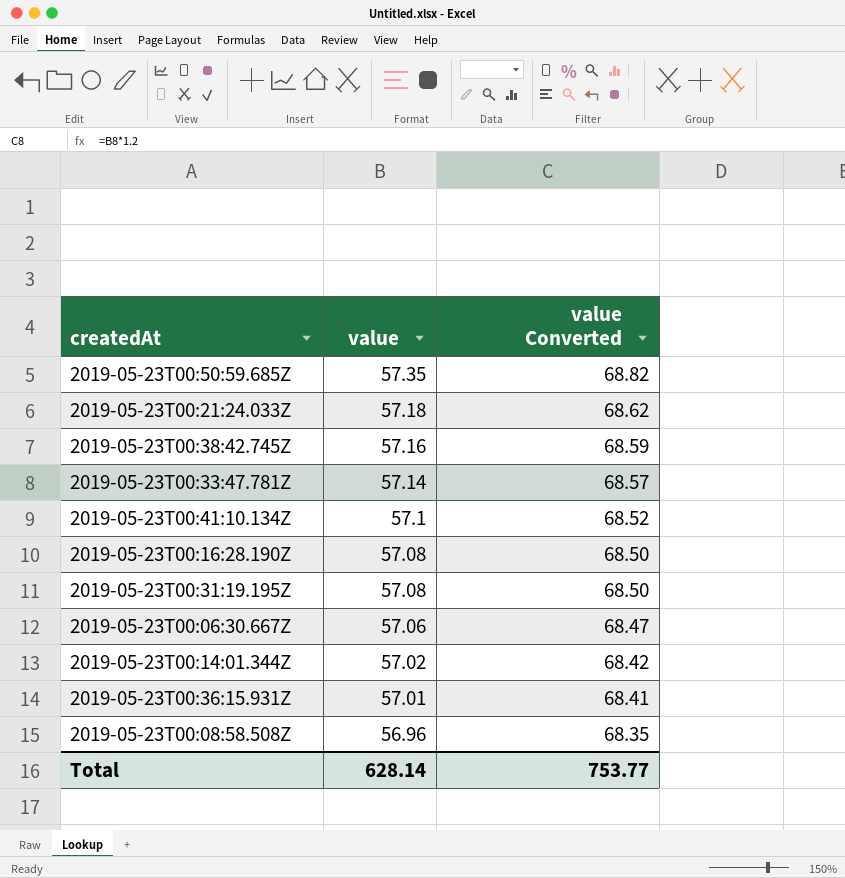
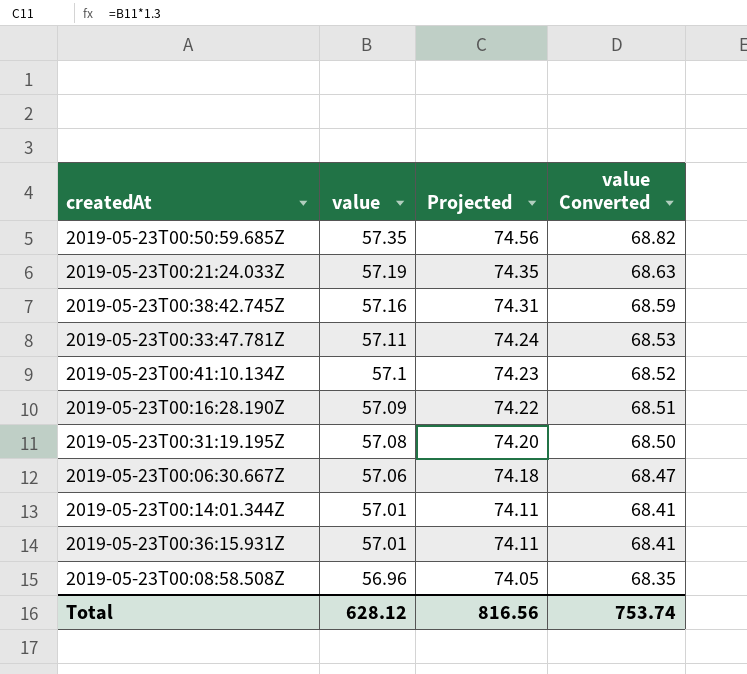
column Projected | formula: none -> [value] * 1.3
2019-05-23T00:21:24.033Z | value: 57.18 -> 57.19
2019-05-23T00:21:24.033Z | value Converted: 68.62 -> 68.63
2019-05-23T00:33:47.781Z | value: 57.14 -> 57.11
2019-05-23T00:33:47.781Z | value Converted: 68.57 -> 68.53
2019-05-23T00:16:28.190Z | value: 57.08 -> 57.09
2019-05-23T00:16:28.190Z | value Converted: 68.50 -> 68.51
2019-05-23T00:14:01.344Z | value: 57.02 -> 57.01
2019-05-23T00:14:01.344Z | value Converted: 68.42 -> 68.41
Total | value: 628.14 -> 628.12
Total | value Converted: 753.77 -> 753.74

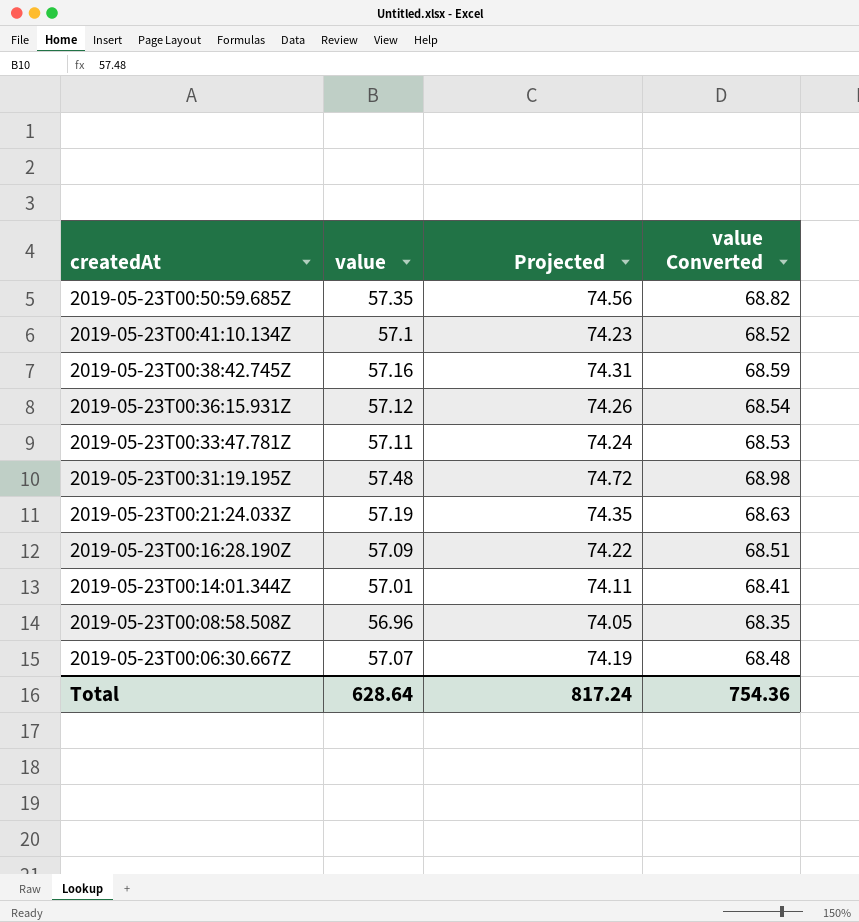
row order: value descending -> createdAt descending
2019-05-23T00:36:15.931Z | value: 57.01 -> 57.12
2019-05-23T00:36:15.931Z | Projected: 74.11 -> 74.26
2019-05-23T00:36:15.931Z | value Converted: 68.41 -> 68.54
2019-05-23T00:31:19.195Z | value: 57.08 -> 57.48
2019-05-23T00:31:19.195Z | Projected: 74.20 -> 74.72
2019-05-23T00:31:19.195Z | value Converted: 68.50 -> 68.98
2019-05-23T00:06:30.667Z | value: 57.06 -> 57.07
2019-05-23T00:06:30.667Z | Projected: 74.18 -> 74.19
2019-05-23T00:06:30.667Z | value Converted: 68.47 -> 68.48
Total | value: 628.12 -> 628.64
Total | Projected: 816.56 -> 817.24
Total | value Converted: 753.74 -> 754.36

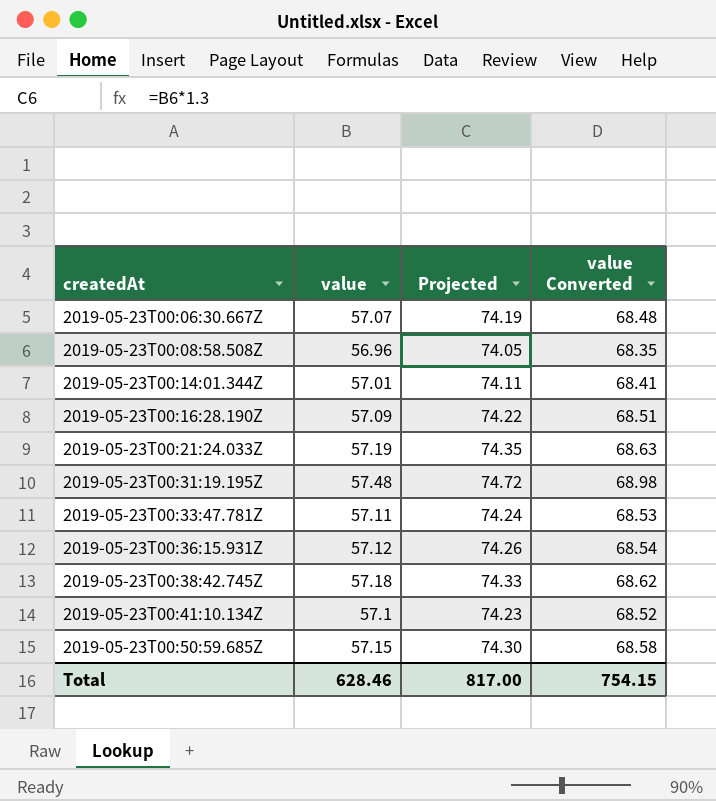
row order: createdAt descending -> createdAt ascending
2019-05-23T00:38:42.745Z | value: 57.16 -> 57.18
2019-05-23T00:38:42.745Z | Projected: 74.31 -> 74.33
2019-05-23T00:38:42.745Z | value Converted: 68.59 -> 68.62
2019-05-23T00:50:59.685Z | value: 57.35 -> 57.15
2019-05-23T00:50:59.685Z | Projected: 74.56 -> 74.30
2019-05-23T00:50:59.685Z | value Converted: 68.82 -> 68.58
Total | value: 628.64 -> 628.46
Total | Projected: 817.24 -> 817.00
Total | value Converted: 754.36 -> 754.15

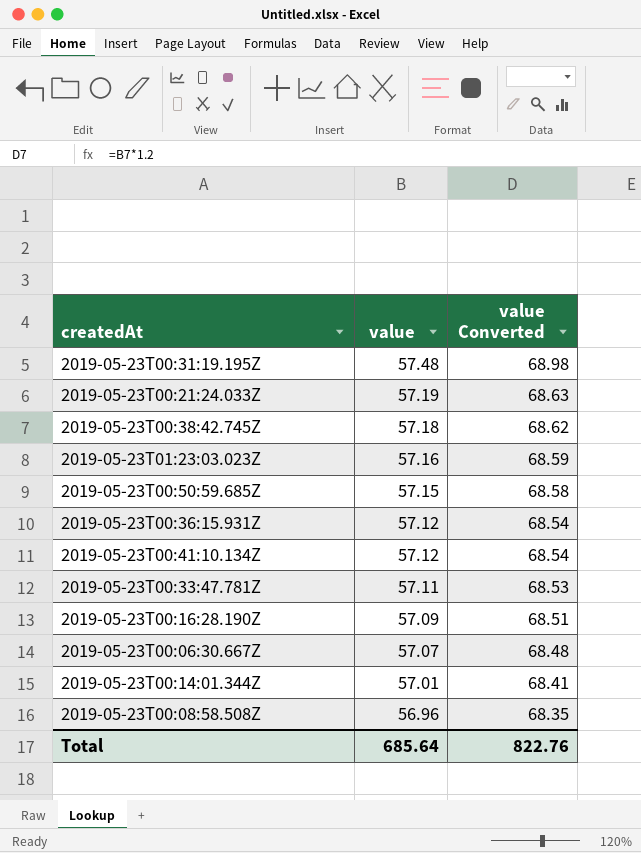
row order: createdAt ascending -> value descending
column Projected | formula: [value] * 1.3 -> none
row 2019-05-23T01:23:03.023Z: none -> 57.16 | 68.59
2019-05-23T00:41:10.134Z | value: 57.1 -> 57.12
2019-05-23T00:41:10.134Z | value Converted: 68.52 -> 68.54
Total | value: 628.46 -> 685.64
Total | value Converted: 754.15 -> 822.76

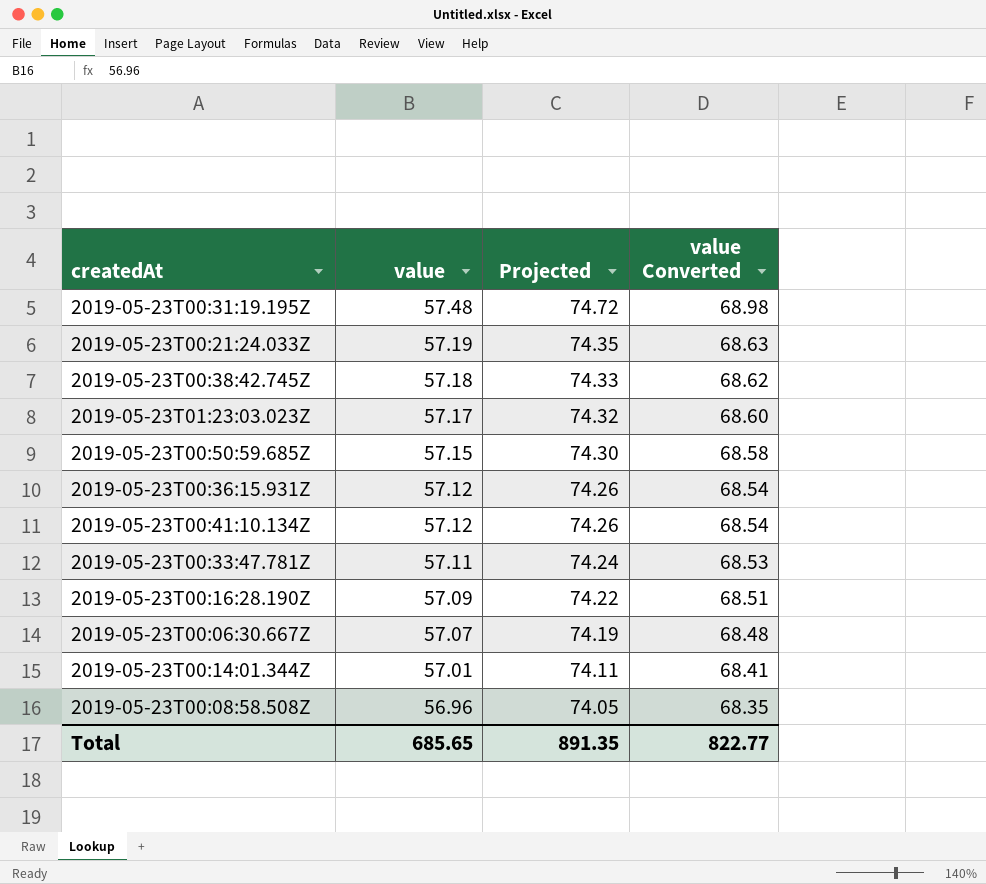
column Projected | formula: none -> [value] * 1.3
2019-05-23T01:23:03.023Z | value: 57.16 -> 57.17
2019-05-23T01:23:03.023Z | value Converted: 68.59 -> 68.60
Total | value: 685.64 -> 685.65
Total | value Converted: 822.76 -> 822.77

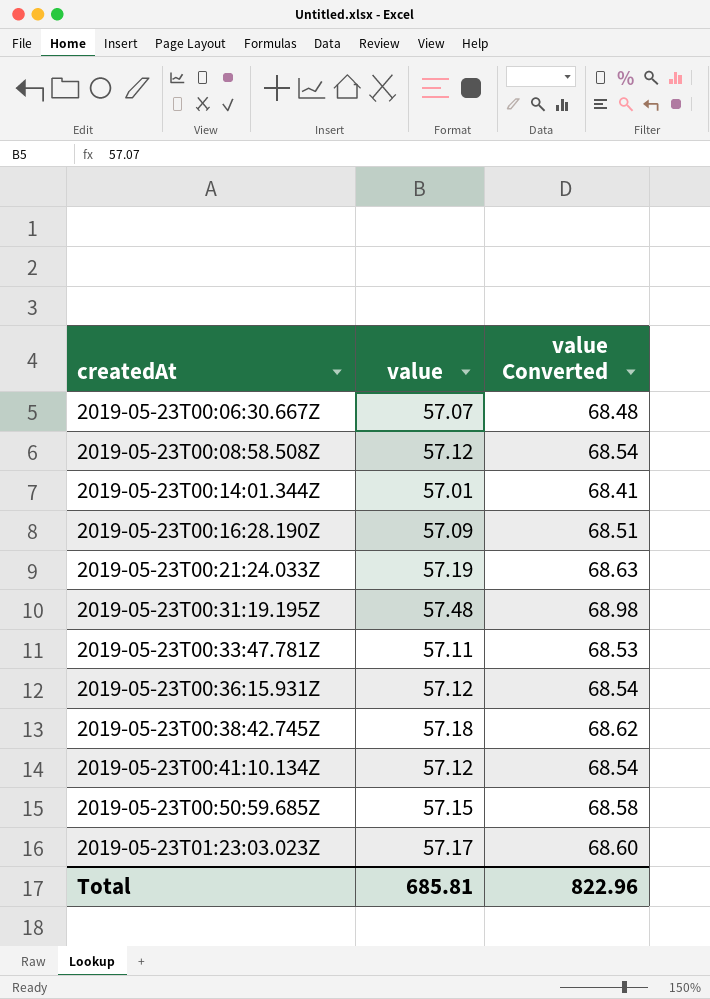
row order: value descending -> createdAt ascending
column Projected | formula: [value] * 1.3 -> none
2019-05-23T00:08:58.508Z | value: 56.96 -> 57.12
2019-05-23T00:08:58.508Z | value Converted: 68.35 -> 68.54
Total | value: 685.65 -> 685.81
Total | value Converted: 822.77 -> 822.96

